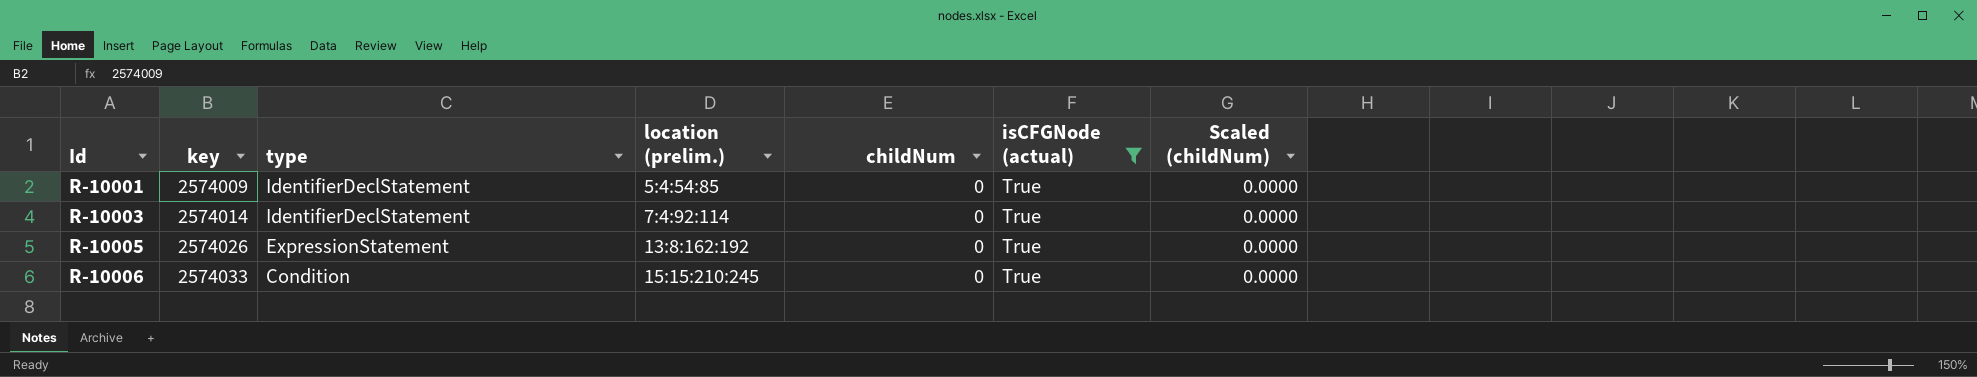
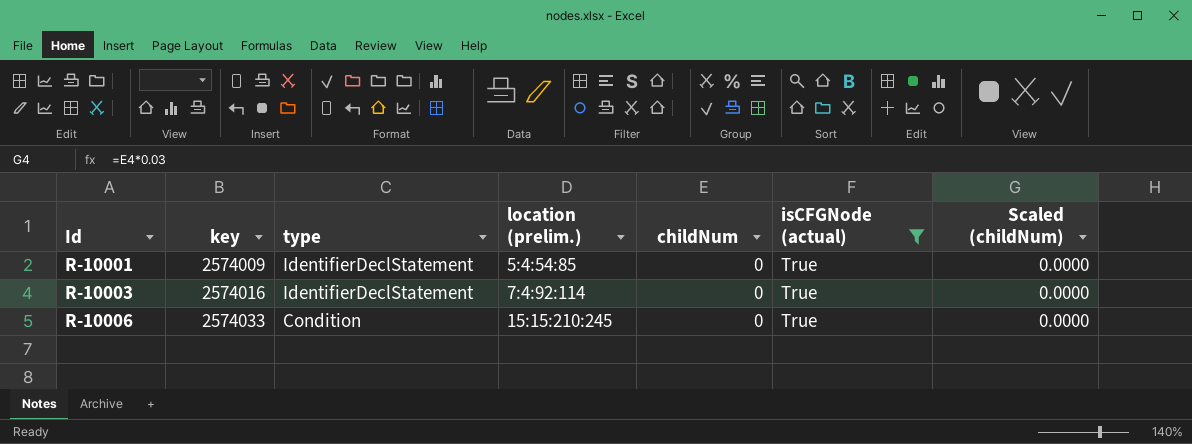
row R-10005: 2574026 | ExpressionStatement | 13:8:162:192 | 0 | True | 0.0000 -> none
R-10003 | key: 2574014 -> 2574016

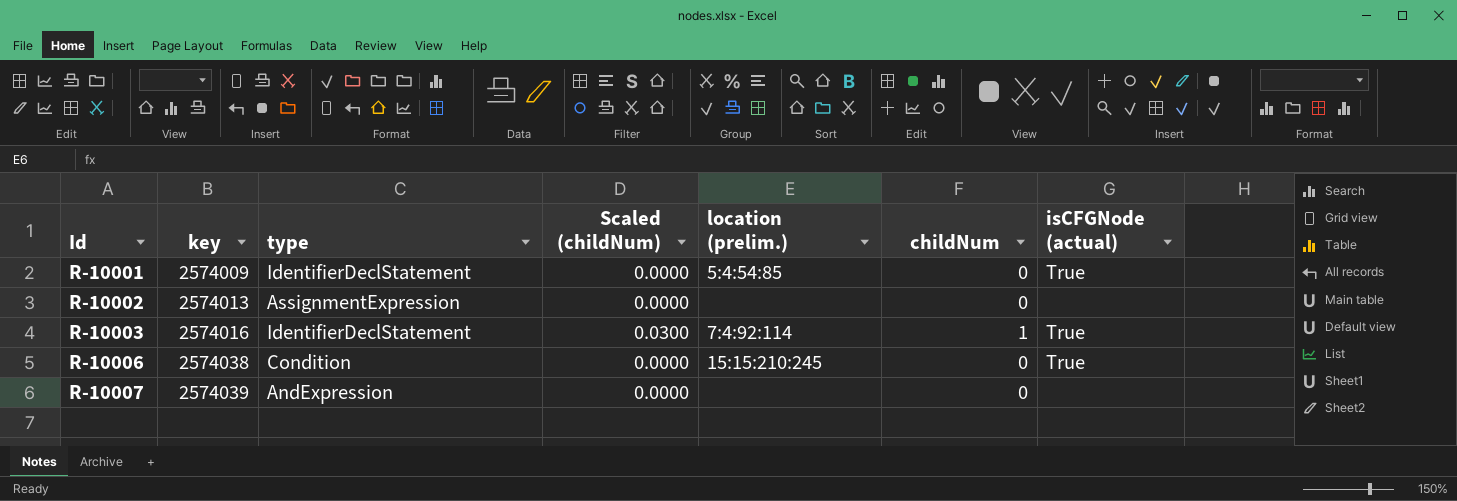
filter: isCFGNode (actual) = True -> none
column Scaled (childNum) | position: 7 -> 4
R-10003 | Scaled (childNum): 0.0000 -> 0.0300
R-10003 | childNum: 0 -> 1
R-10006 | key: 2574033 -> 2574038

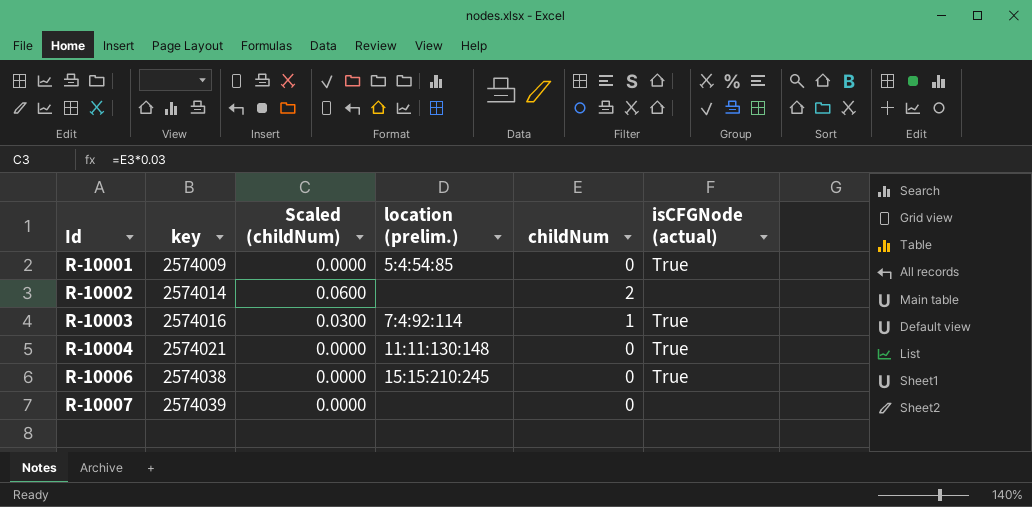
column type | position: 3 -> none
R-10002 | key: 2574013 -> 2574014
R-10002 | Scaled (childNum): 0.0000 -> 0.0600
R-10002 | childNum: 0 -> 2
row R-10004: none -> 2574021 | 0.0000 | 11:11:130:148 | 0 | True

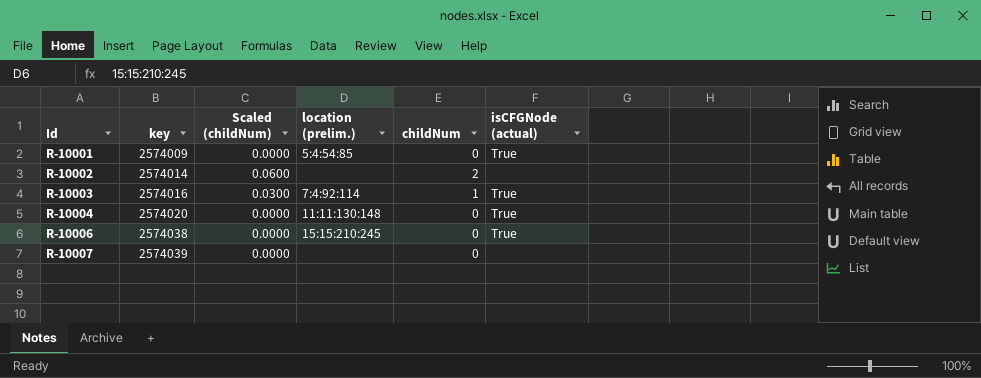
R-10004 | key: 2574021 -> 2574020

